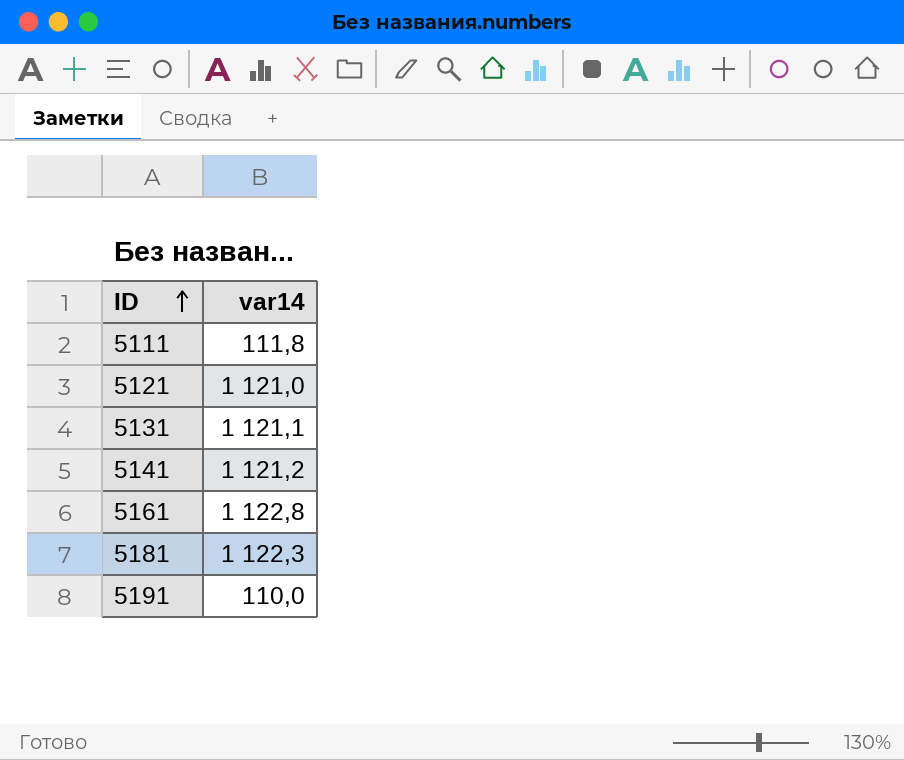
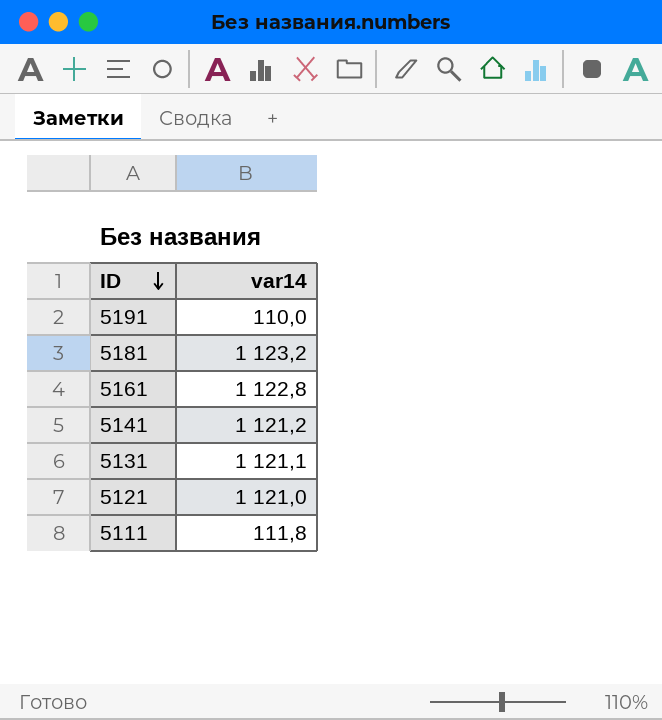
row order: ID ascending -> ID descending
5181 | var14: 1 122,3 -> 1 123,2

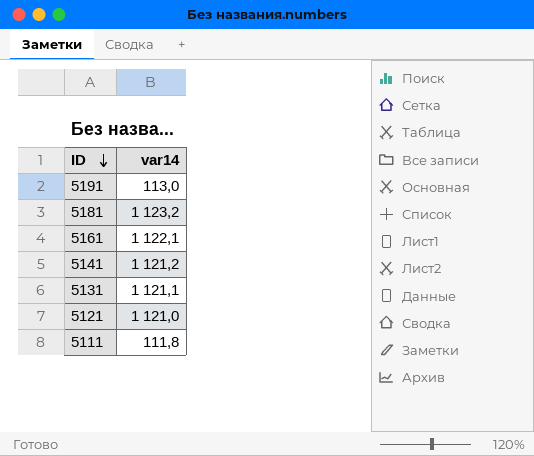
5191 | var14: 110,0 -> 113,0
5161 | var14: 1 122,8 -> 1 122,1

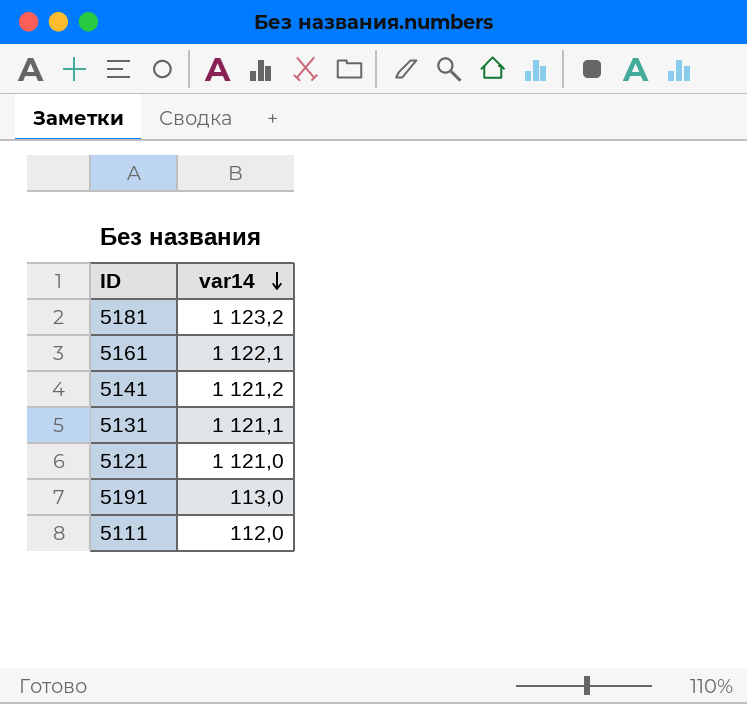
row order: ID descending -> var14 descending
5111 | var14: 111,8 -> 112,0

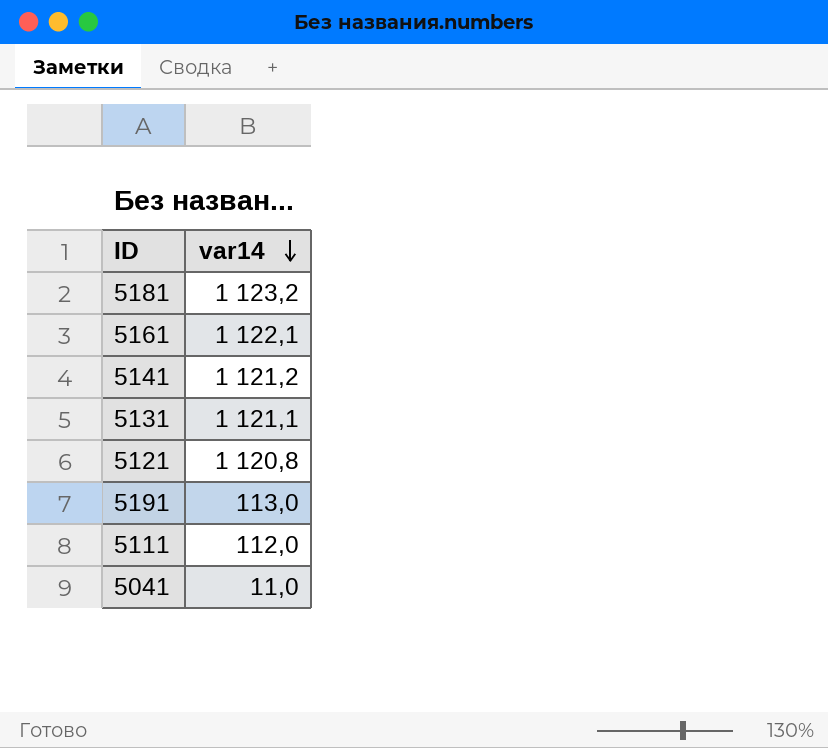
5121 | var14: 1 121,0 -> 1 120,8
row 5041: none -> 11,0

